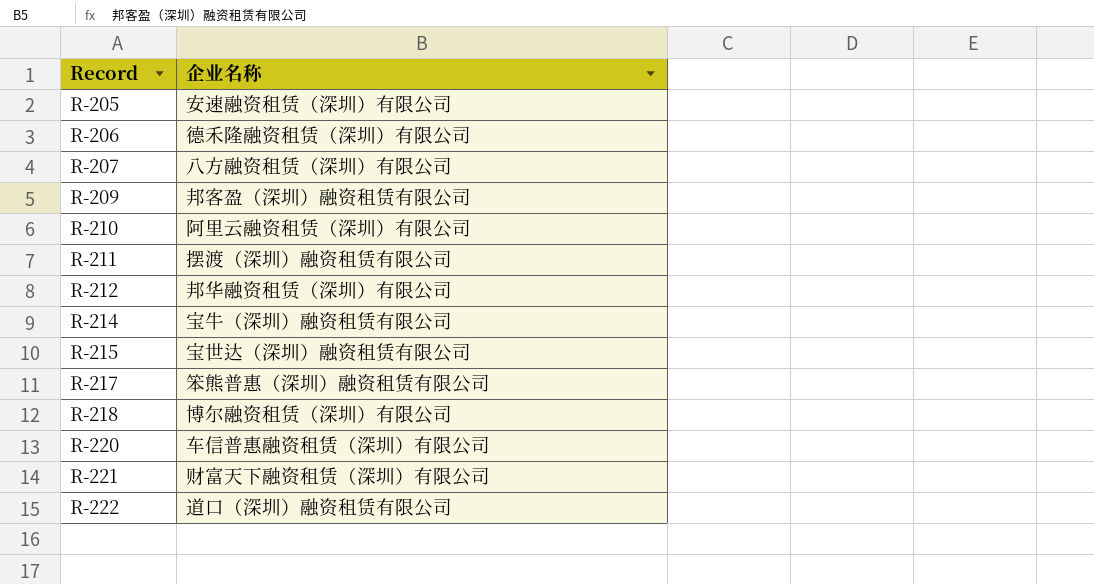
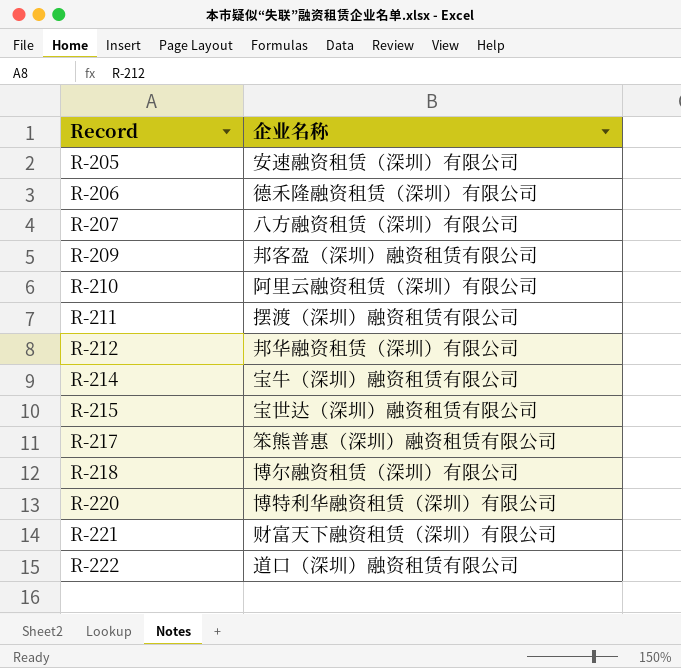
R-220 | 企业名称: 车信普惠融资租赁（深圳）有限公司 -> 博特利华融资租赁（深圳）有限公司

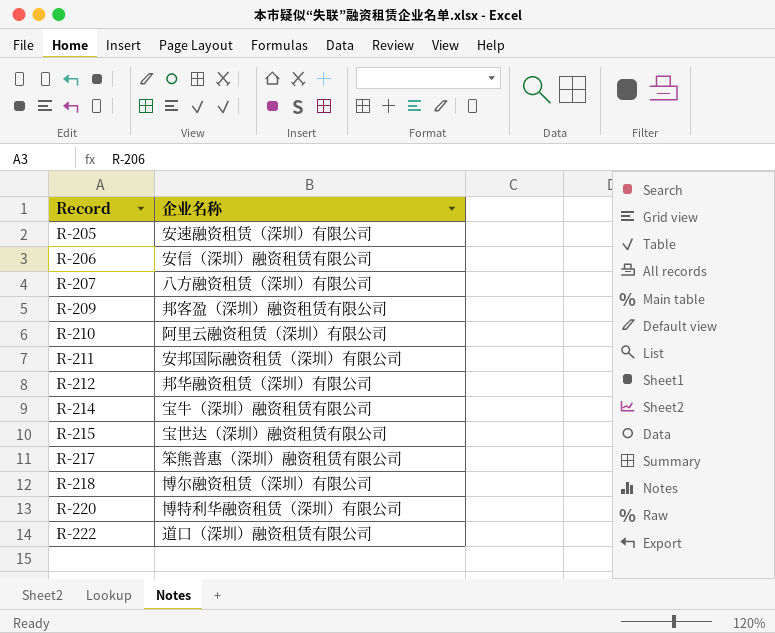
row R-221: 财富天下融资租赁（深圳）有限公司 -> none
R-206 | 企业名称: 德禾隆融资租赁（深圳）有限公司 -> 安信（深圳）融资租赁有限公司
R-211 | 企业名称: 摆渡（深圳）融资租赁有限公司 -> 安邦国际融资租赁（深圳）有限公司

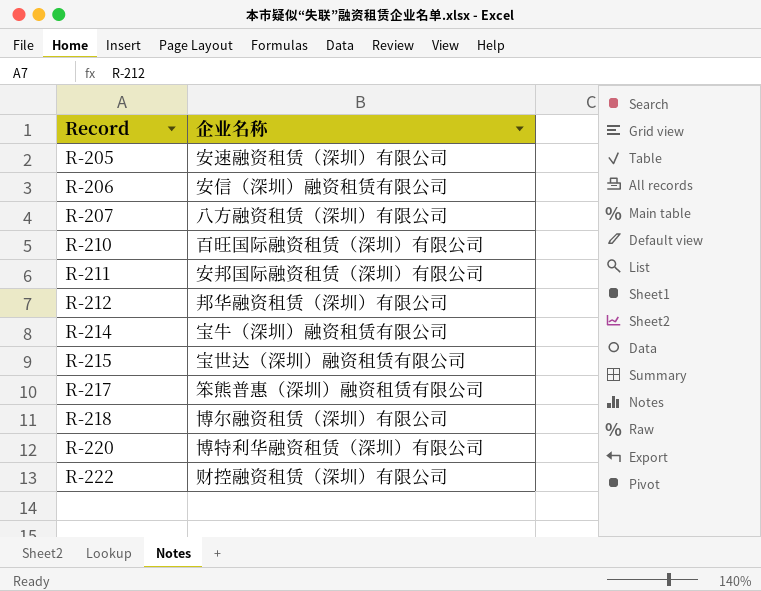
row R-209: 邦客盈（深圳）融资租赁有限公司 -> none
R-210 | 企业名称: 阿里云融资租赁（深圳）有限公司 -> 百旺国际融资租赁（深圳）有限公司
R-222 | 企业名称: 道口（深圳）融资租赁有限公司 -> 财控融资租赁（深圳）有限公司

